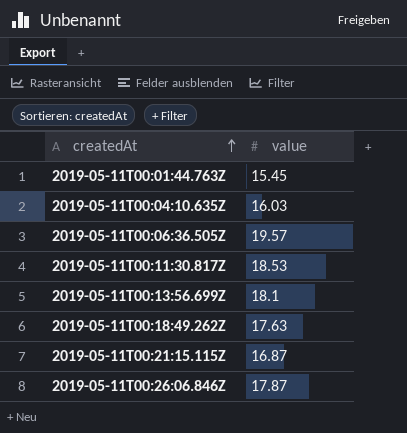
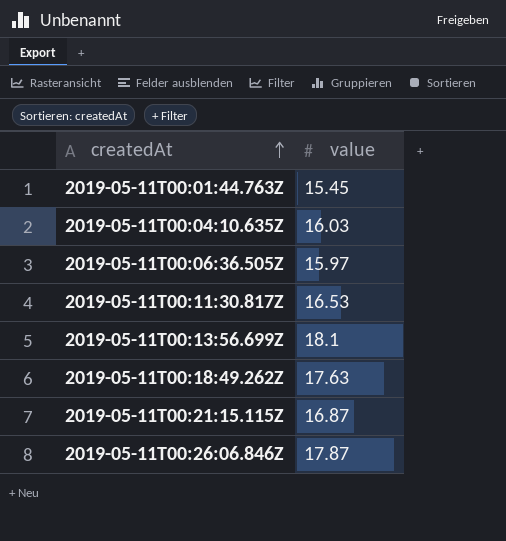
2019-05-11T00:06:36.505Z | value: 19.57 -> 15.97
2019-05-11T00:11:30.817Z | value: 18.53 -> 16.53

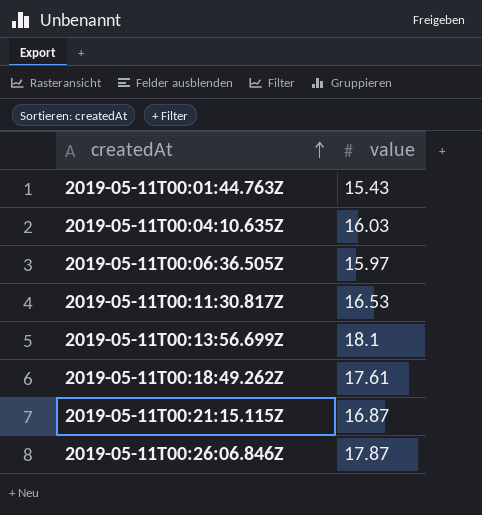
2019-05-11T00:01:44.763Z | value: 15.45 -> 15.43
2019-05-11T00:18:49.262Z | value: 17.63 -> 17.61

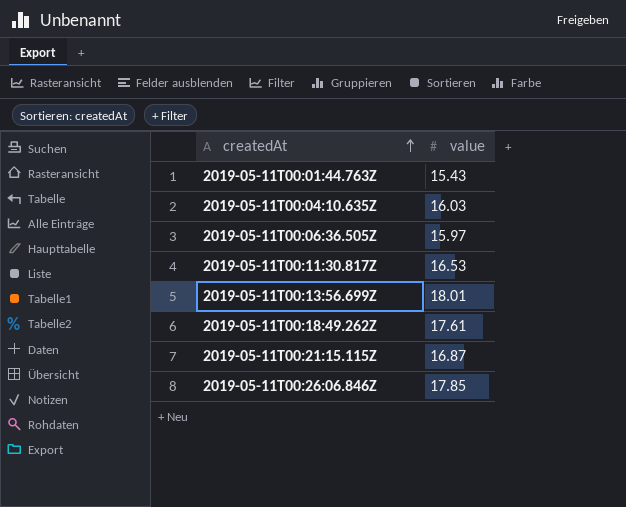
2019-05-11T00:13:56.699Z | value: 18.1 -> 18.01
2019-05-11T00:26:06.846Z | value: 17.87 -> 17.85

